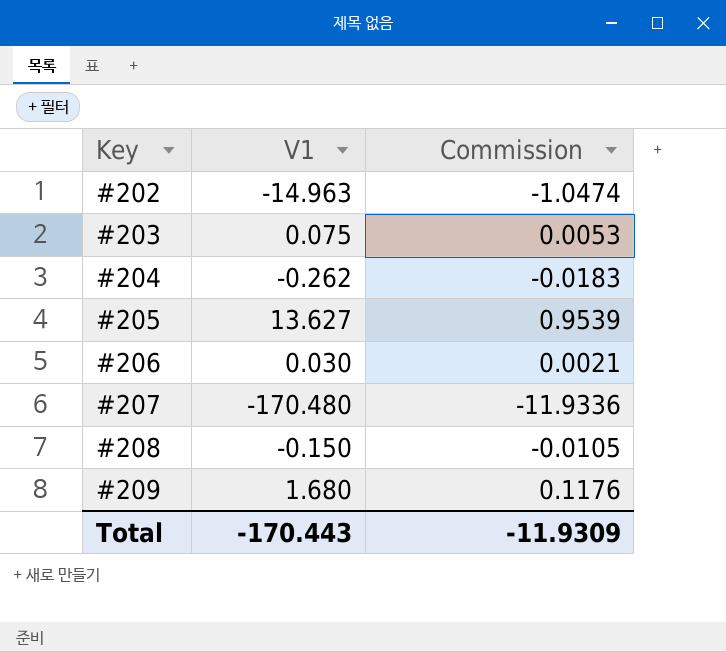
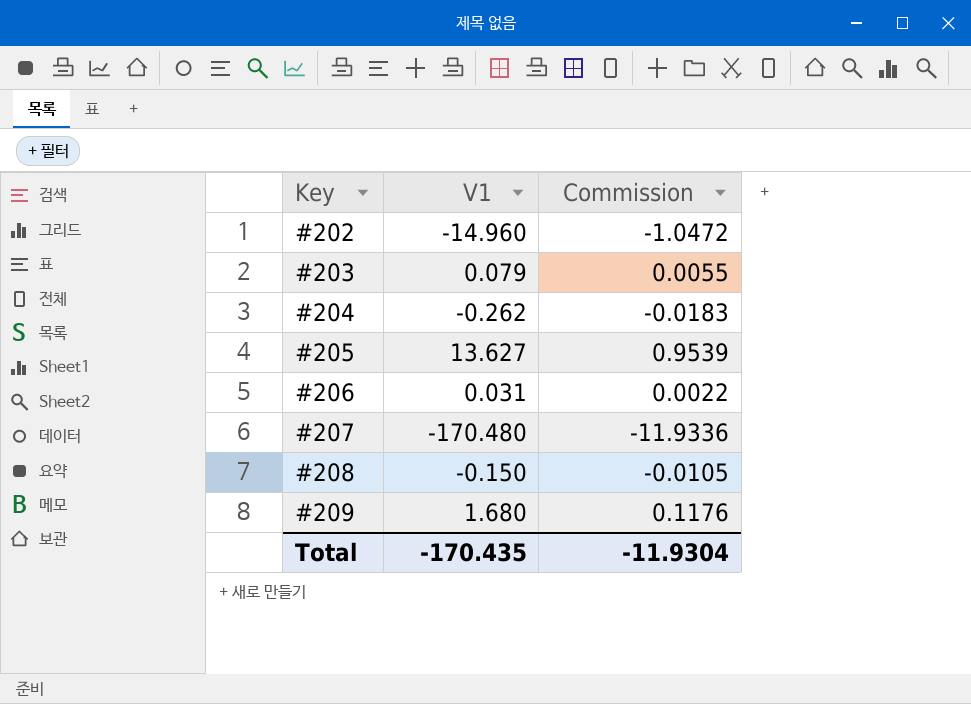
#202 | V1: -14.963 -> -14.960
#202 | Commission: -1.0474 -> -1.0472
#203 | V1: 0.075 -> 0.079
#203 | Commission: 0.0053 -> 0.0055
#206 | V1: 0.030 -> 0.031
#206 | Commission: 0.0021 -> 0.0022
Total | V1: -170.443 -> -170.435
Total | Commission: -11.9309 -> -11.9304

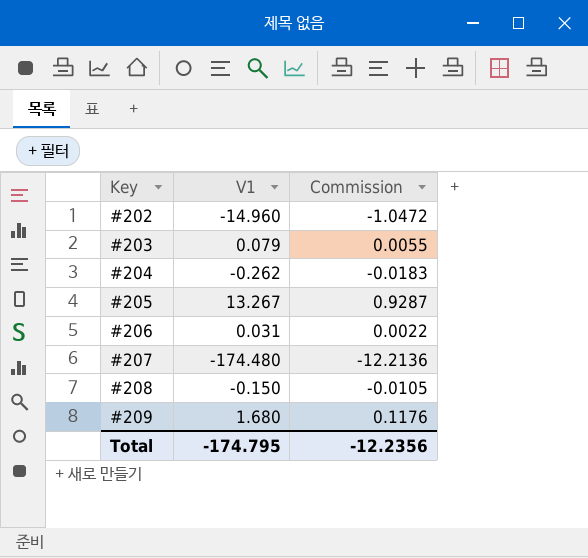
#205 | V1: 13.627 -> 13.267
#205 | Commission: 0.9539 -> 0.9287
#207 | V1: -170.480 -> -174.480
#207 | Commission: -11.9336 -> -12.2136
Total | V1: -170.435 -> -174.795
Total | Commission: -11.9304 -> -12.2356

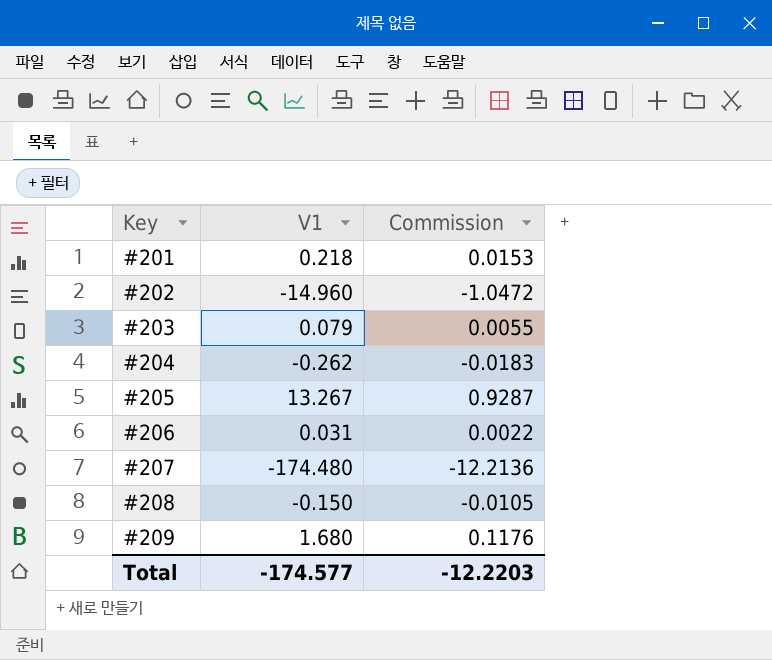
row #201: none -> 0.218 | 0.0153
Total | V1: -174.795 -> -174.577
Total | Commission: -12.2356 -> -12.2203

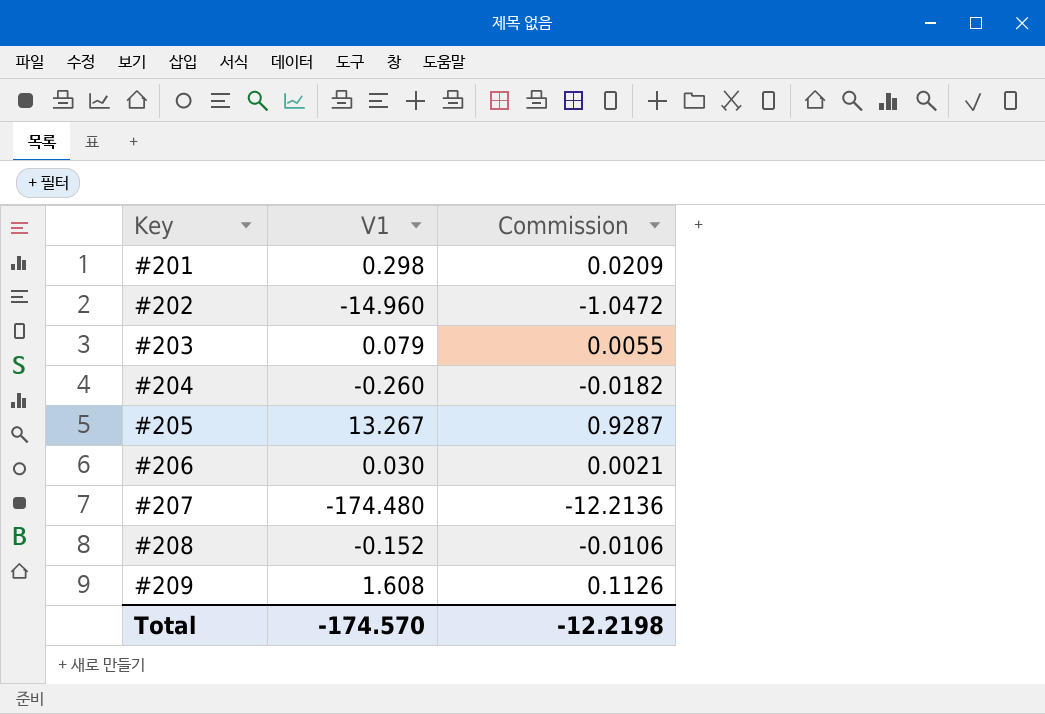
#201 | V1: 0.218 -> 0.298
#201 | Commission: 0.0153 -> 0.0209
#204 | V1: -0.262 -> -0.260
#204 | Commission: -0.0183 -> -0.0182
#206 | V1: 0.031 -> 0.030
#206 | Commission: 0.0022 -> 0.0021
#208 | V1: -0.150 -> -0.152
#208 | Commission: -0.0105 -> -0.0106
#209 | V1: 1.680 -> 1.608
#209 | Commission: 0.1176 -> 0.1126
Total | V1: -174.577 -> -174.570
Total | Commission: -12.2203 -> -12.2198

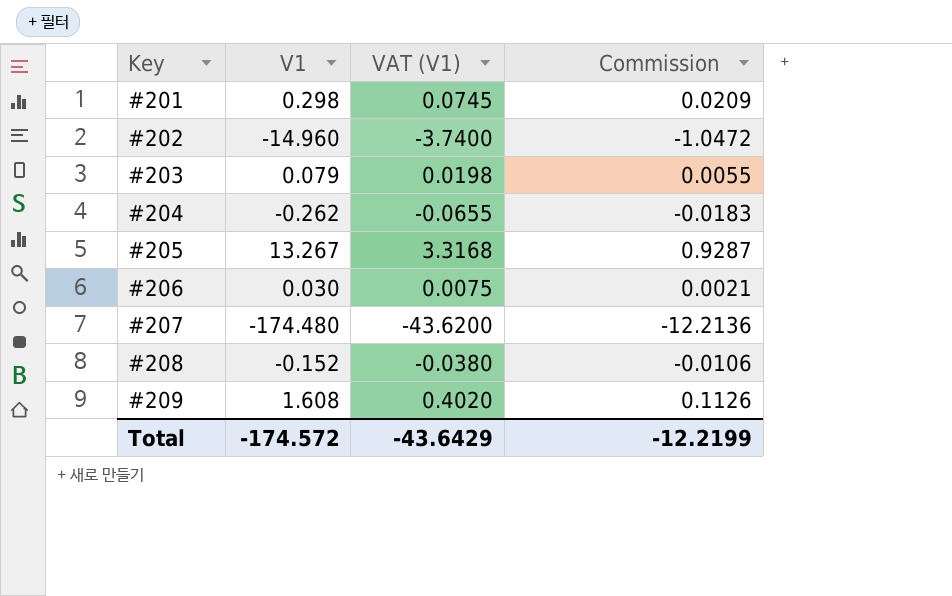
column VAT (V1) | formula: none -> [V1] * 0.25
#204 | V1: -0.260 -> -0.262
#204 | Commission: -0.0182 -> -0.0183
Total | V1: -174.570 -> -174.572
Total | Commission: -12.2198 -> -12.2199

